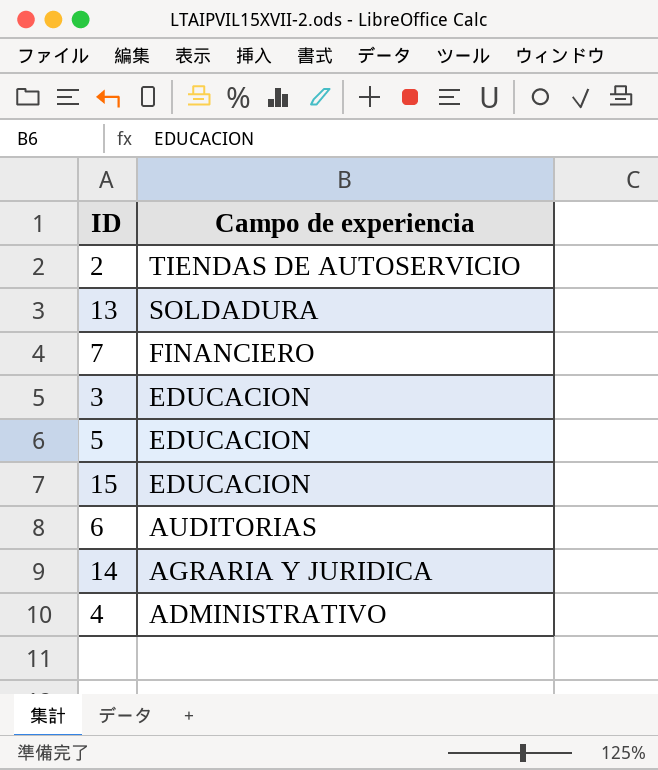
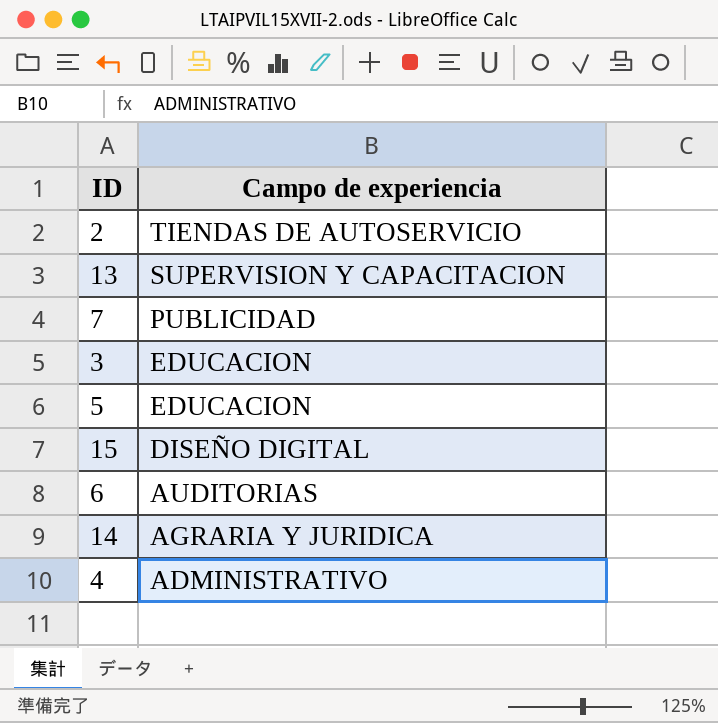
13 | Campo de experiencia: SOLDADURA -> SUPERVISION Y CAPACITACION
7 | Campo de experiencia: FINANCIERO -> PUBLICIDAD
15 | Campo de experiencia: EDUCACION -> DISEÑO DIGITAL

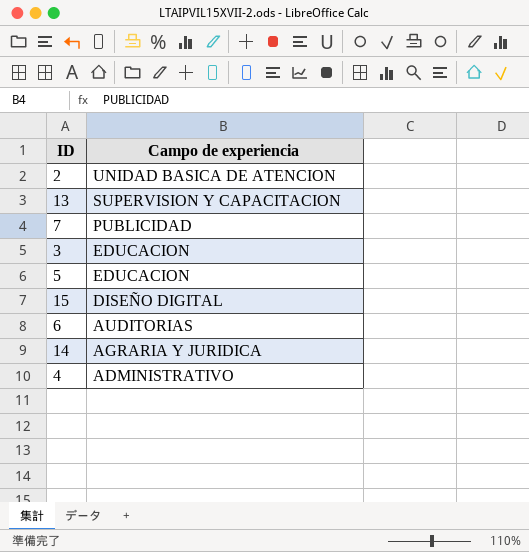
2 | Campo de experiencia: TIENDAS DE AUTOSERVICIO -> UNIDAD BASICA DE ATENCION

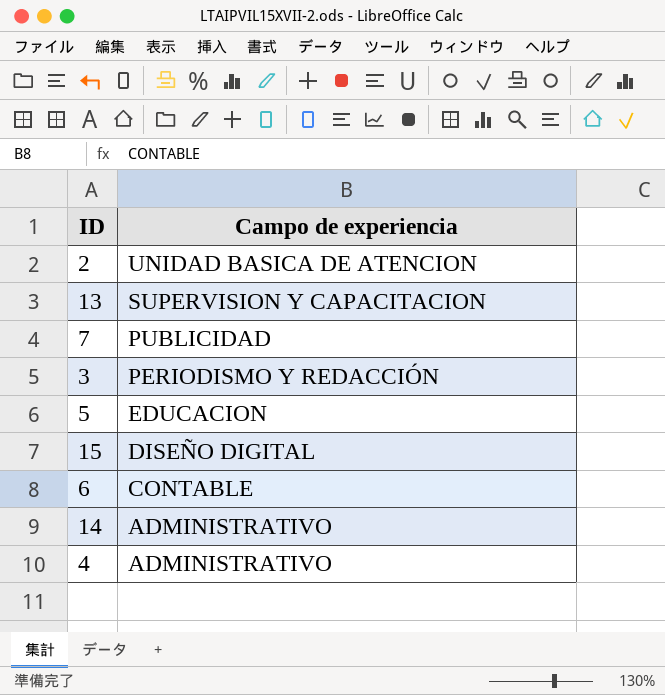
3 | Campo de experiencia: EDUCACION -> PERIODISMO Y REDACCIÓN
6 | Campo de experiencia: AUDITORIAS -> CONTABLE
14 | Campo de experiencia: AGRARIA Y JURIDICA -> ADMINISTRATIVO

